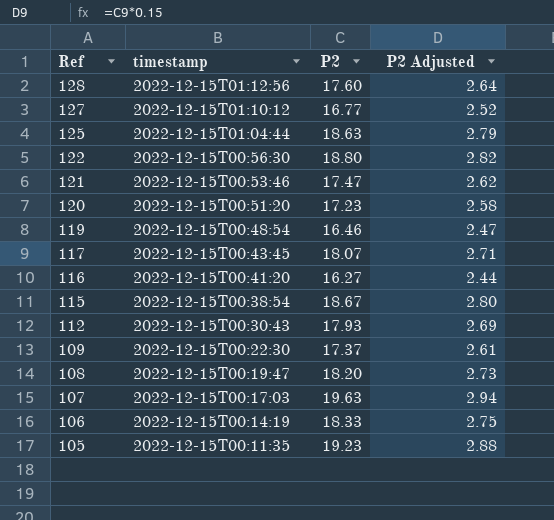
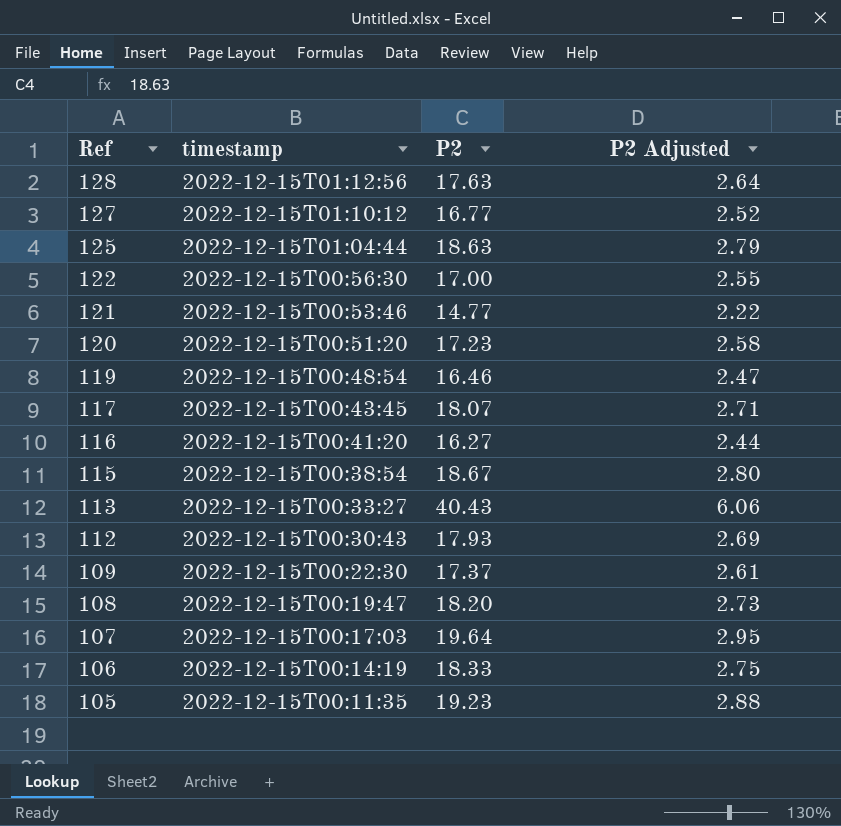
128 | P2: 17.60 -> 17.63
122 | P2: 18.80 -> 17.00
122 | P2 Adjusted: 2.82 -> 2.55
121 | P2: 17.47 -> 14.77
121 | P2 Adjusted: 2.62 -> 2.22
row 113: none -> 2022-12-15T00:33:27 | 40.43 | 6.06
107 | P2: 19.63 -> 19.64
107 | P2 Adjusted: 2.94 -> 2.95

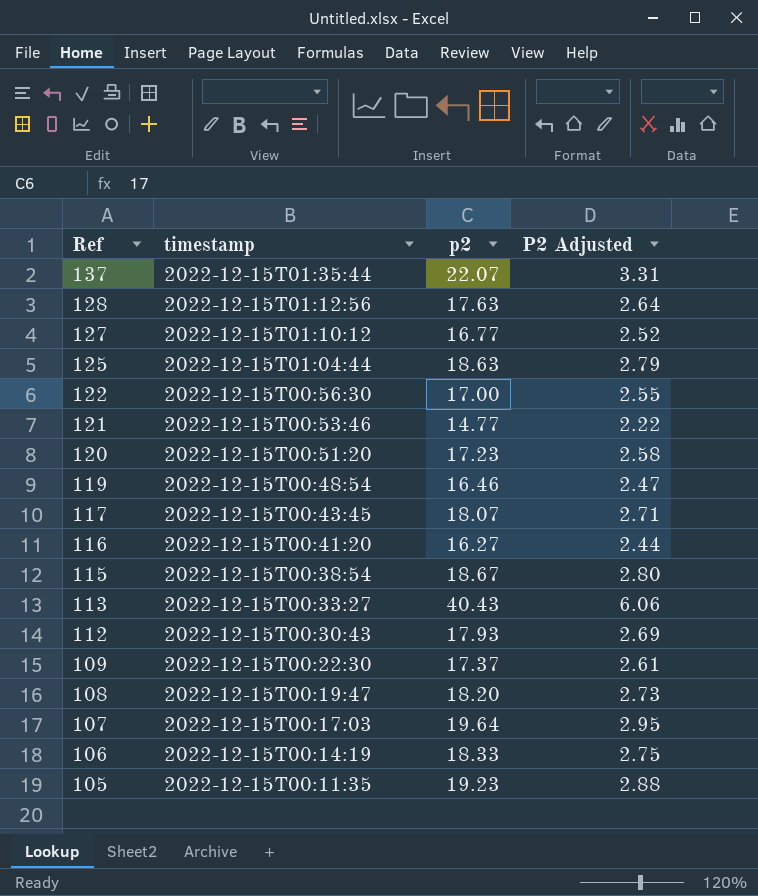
column name: P2 -> p2
row 137: none -> 2022-12-15T01:35:44 | 22.07 | 3.31

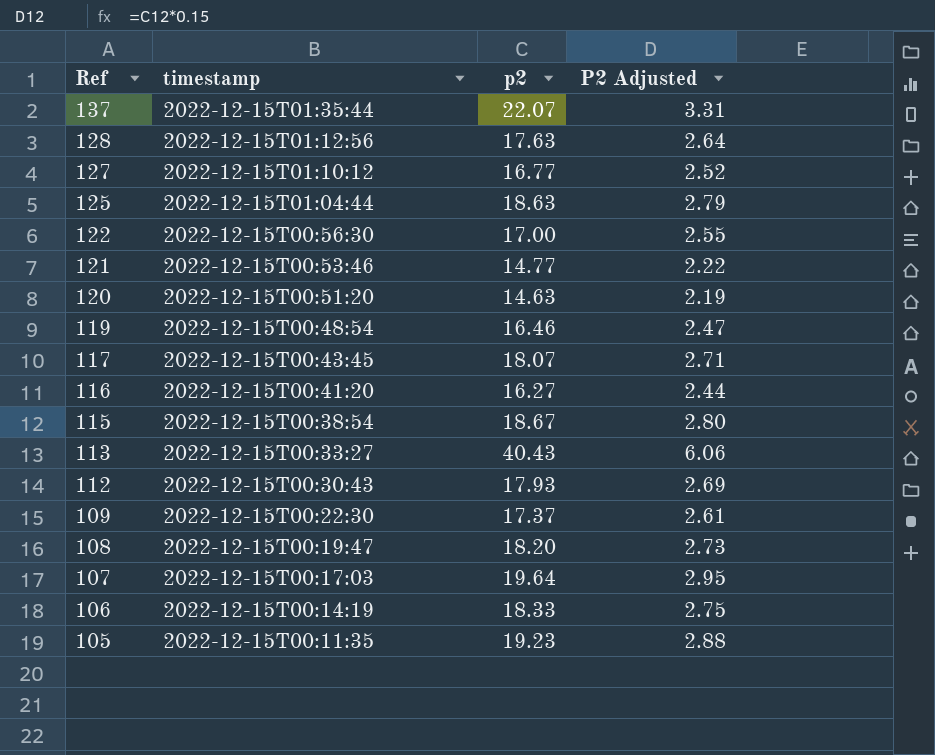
120 | p2: 17.23 -> 14.63
120 | P2 Adjusted: 2.58 -> 2.19

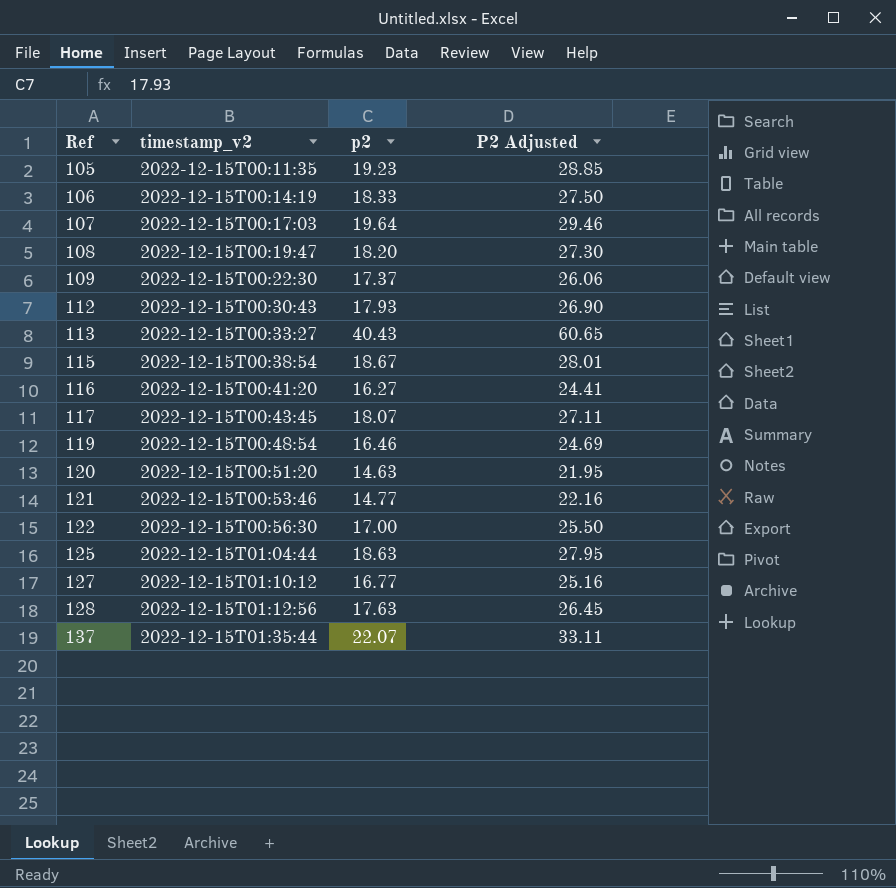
row order: Ref descending -> Ref ascending
column name: timestamp -> timestamp_v2
column P2 Adjusted | formula: [p2] * 0.15 -> [p2] * 1.5

